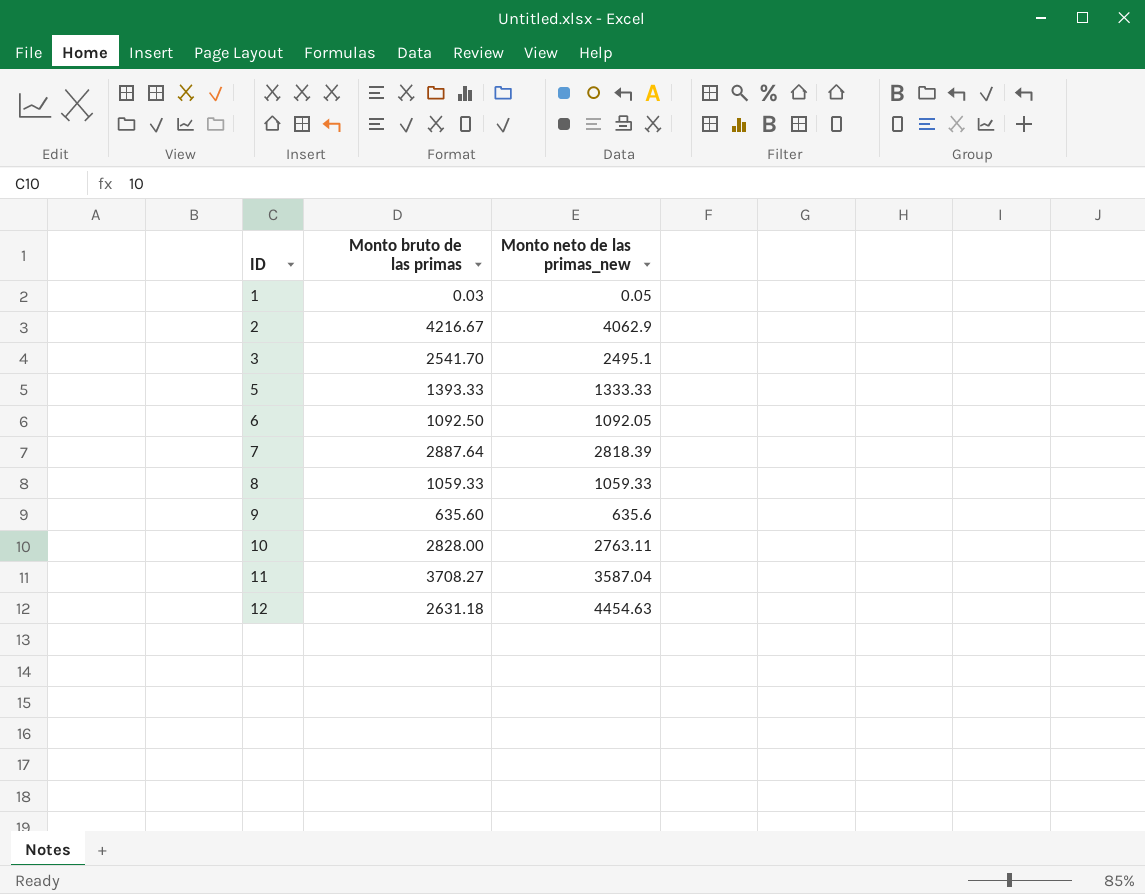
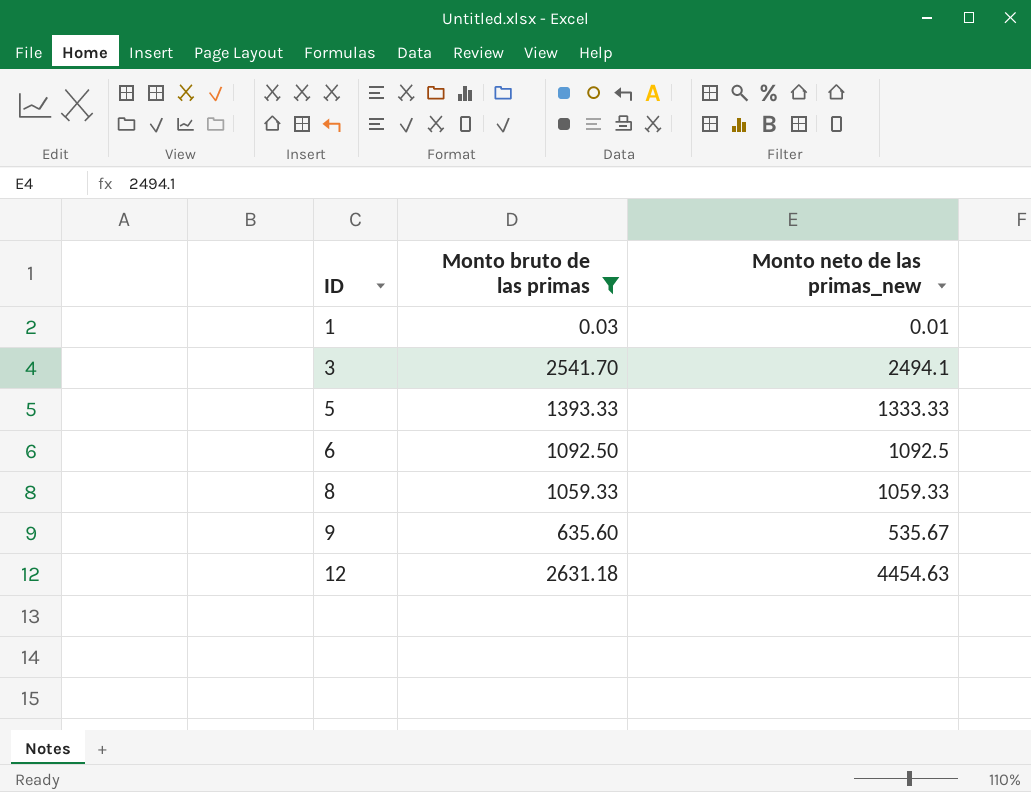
filter: none -> Monto bruto de las primas <= 2631.18
1 | Monto neto de las primas_new: 0.05 -> 0.01
3 | Monto neto de las primas_new: 2495.1 -> 2494.1
6 | Monto neto de las primas_new: 1092.05 -> 1092.5
9 | Monto neto de las primas_new: 635.6 -> 535.67

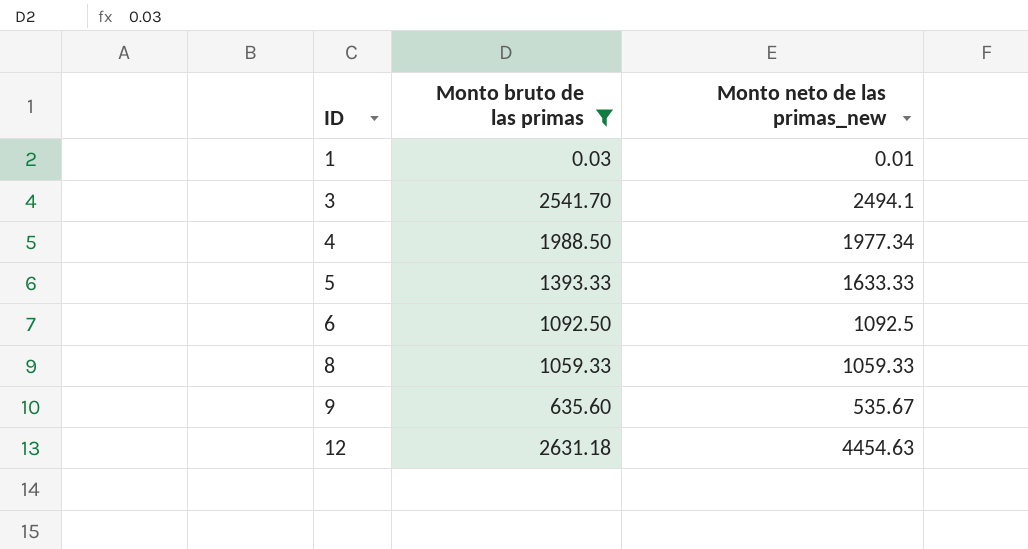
row 4: none -> 1988.50 | 1977.34
5 | Monto neto de las primas_new: 1333.33 -> 1633.33

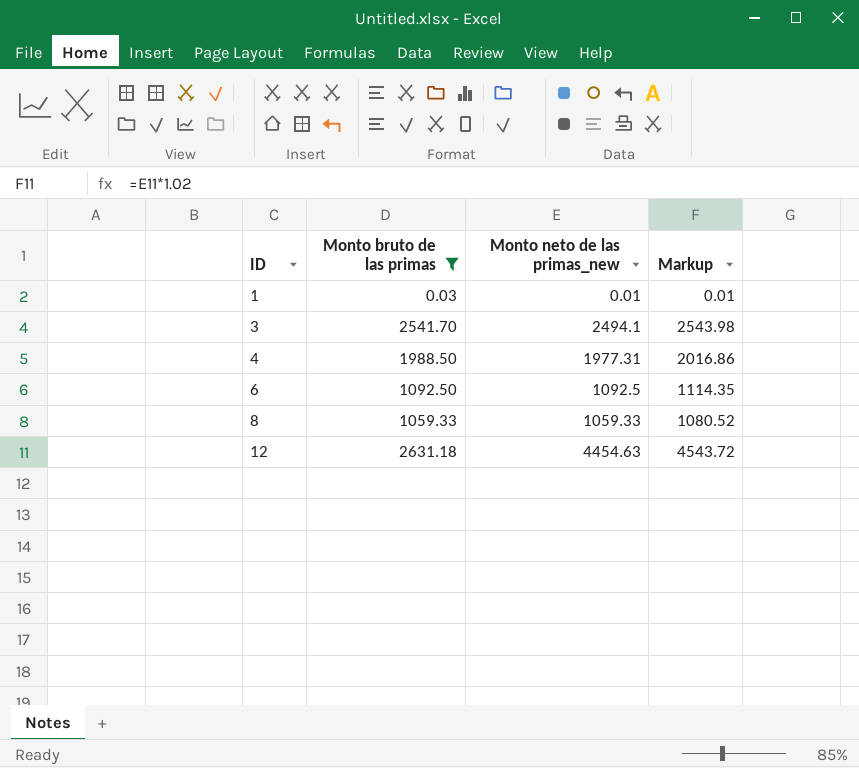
column Markup | formula: none -> [Monto neto de las primas_new] * 1.02
row 5: 1393.33 | 1633.33 -> none
row 9: 635.60 | 535.67 -> none
4 | Monto neto de las primas_new: 1977.34 -> 1977.31

